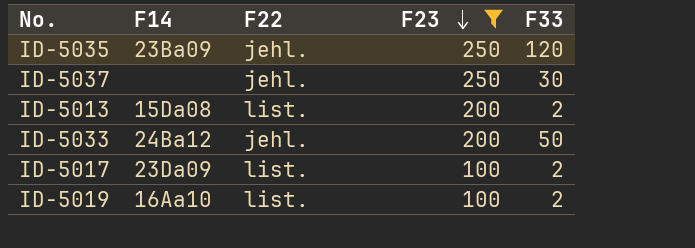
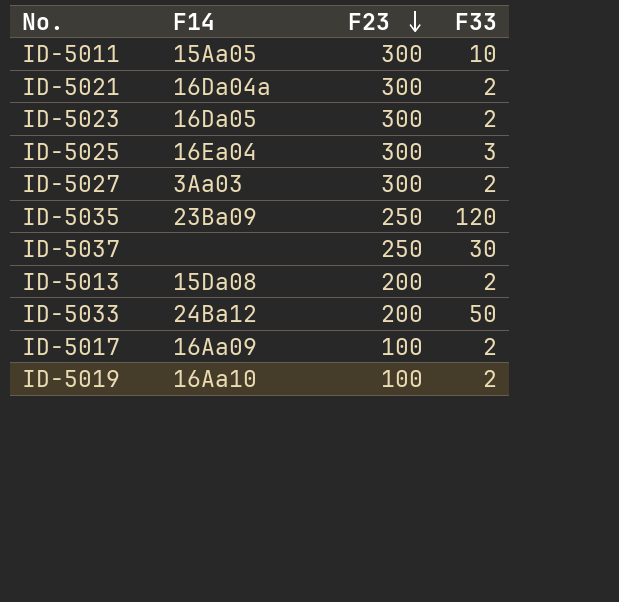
filter: F23 != 300 -> none
column F22 | position: 3 -> none
ID-5017 | F14: 23Da09 -> 16Aa09

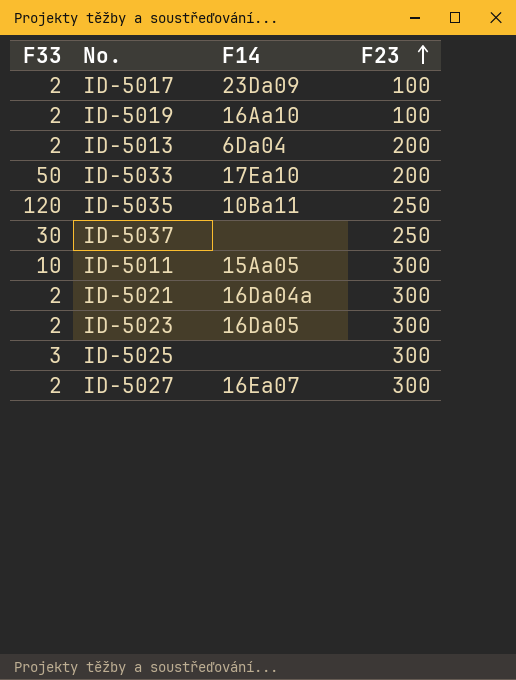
row order: F23 descending -> F23 ascending
column F33 | position: 4 -> 1
ID-5017 | F14: 16Aa09 -> 23Da09
ID-5013 | F14: 15Da08 -> 6Da04
ID-5033 | F14: 24Ba12 -> 17Ea10
ID-5035 | F14: 23Ba09 -> 10Ba11
ID-5025 | F14: 16Ea04 -> none
ID-5027 | F14: 3Aa03 -> 16Ea07

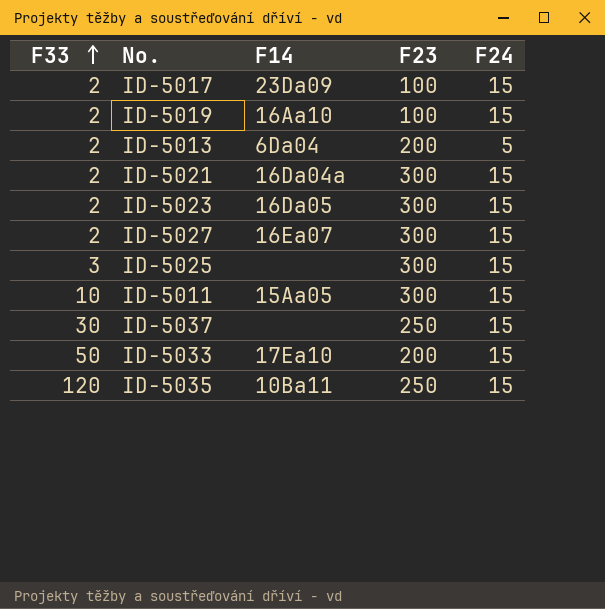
row order: F23 ascending -> F33 ascending
column F24 | position: none -> 5

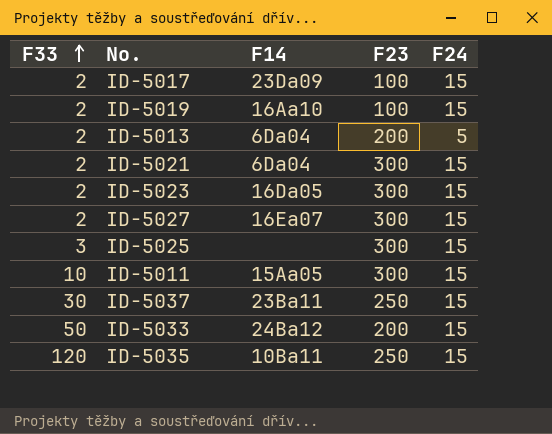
ID-5021 | F14: 16Da04a -> 6Da04
ID-5037 | F14: none -> 23Ba11
ID-5033 | F14: 17Ea10 -> 24Ba12

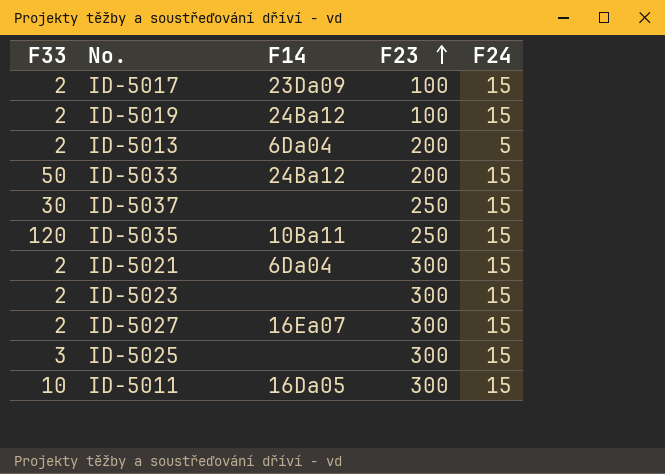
row order: F33 ascending -> F23 ascending
ID-5019 | F14: 16Aa10 -> 24Ba12
ID-5037 | F14: 23Ba11 -> none
ID-5023 | F14: 16Da05 -> none
ID-5011 | F14: 15Aa05 -> 16Da05

